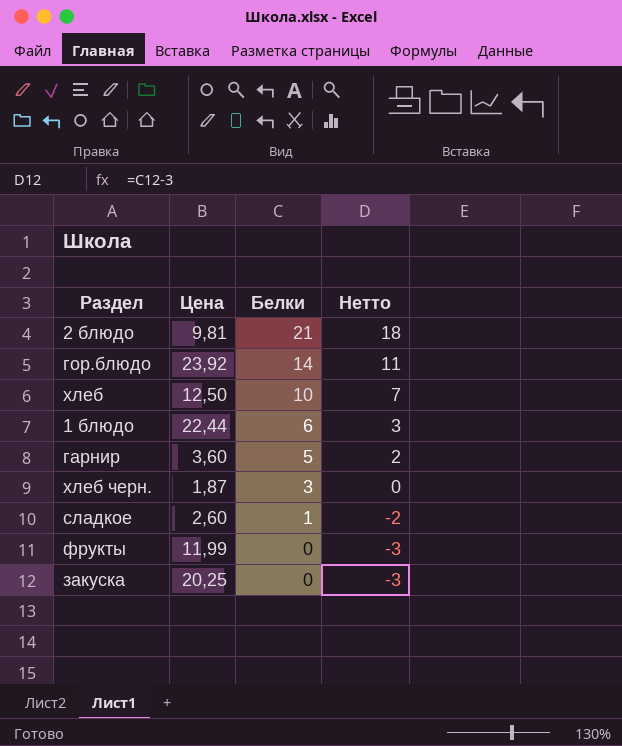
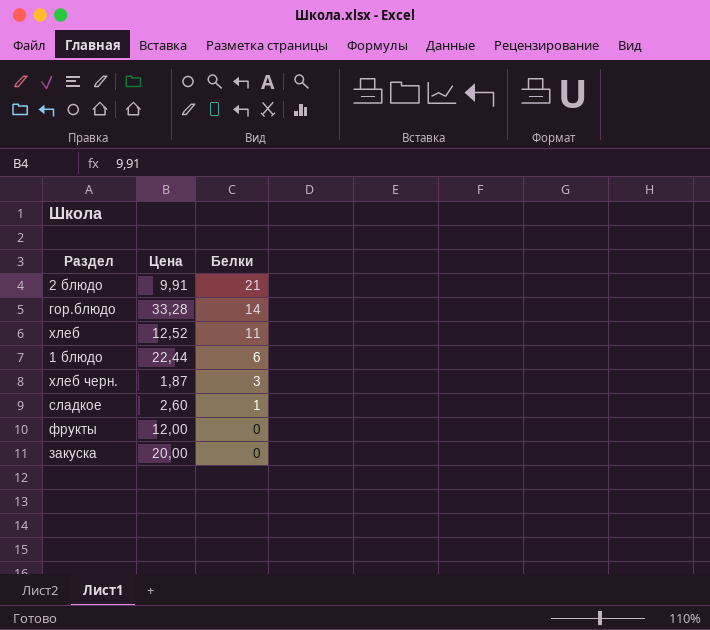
column Нетто | formula: [Белки] - 3 -> none
row гарнир: 3,60 | 5 | 2 -> none
2 блюдо | Цена: 9,81 -> 9,91
гор.блюдо | Цена: 23,92 -> 33,28
хлеб | Цена: 12,50 -> 12,52
хлеб | Белки: 10 -> 11
фрукты | Цена: 11,99 -> 12,00
закуска | Цена: 20,25 -> 20,00

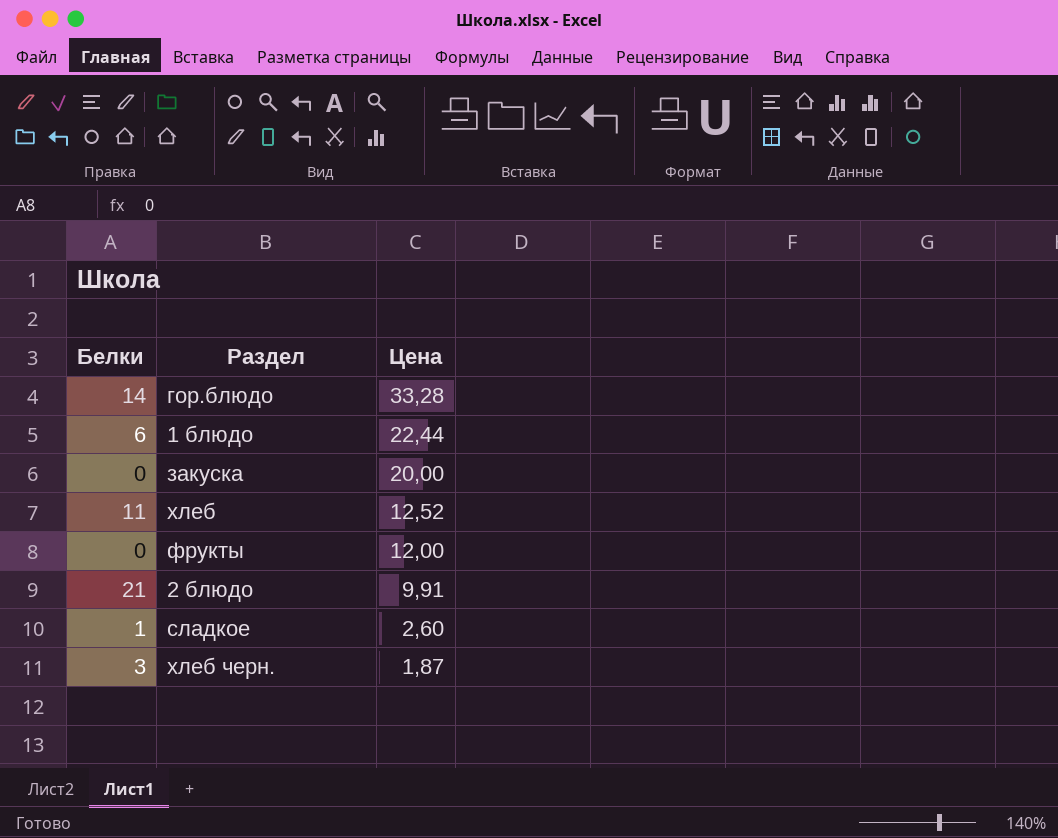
row order: Белки descending -> Цена descending
column Белки | position: 3 -> 1

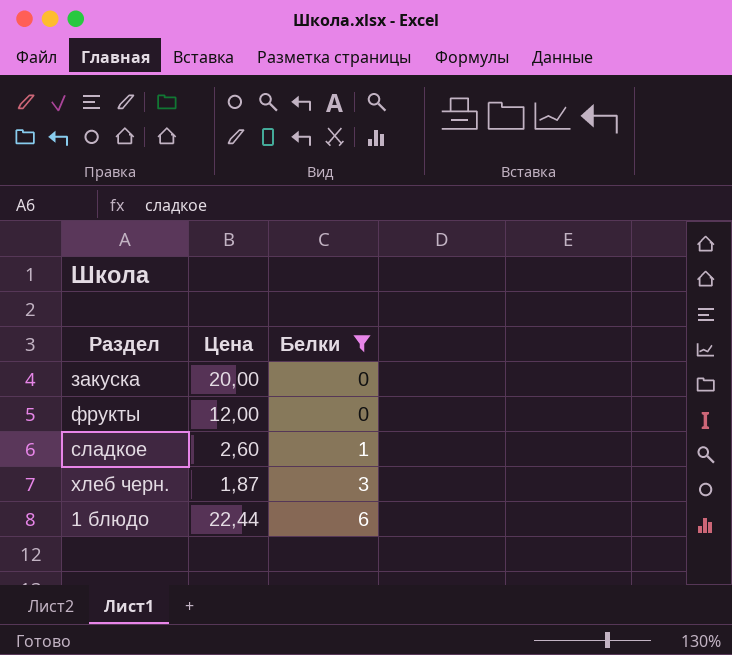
filter: none -> Белки <= 6
row order: Цена descending -> Белки ascending
column Белки | position: 1 -> 3

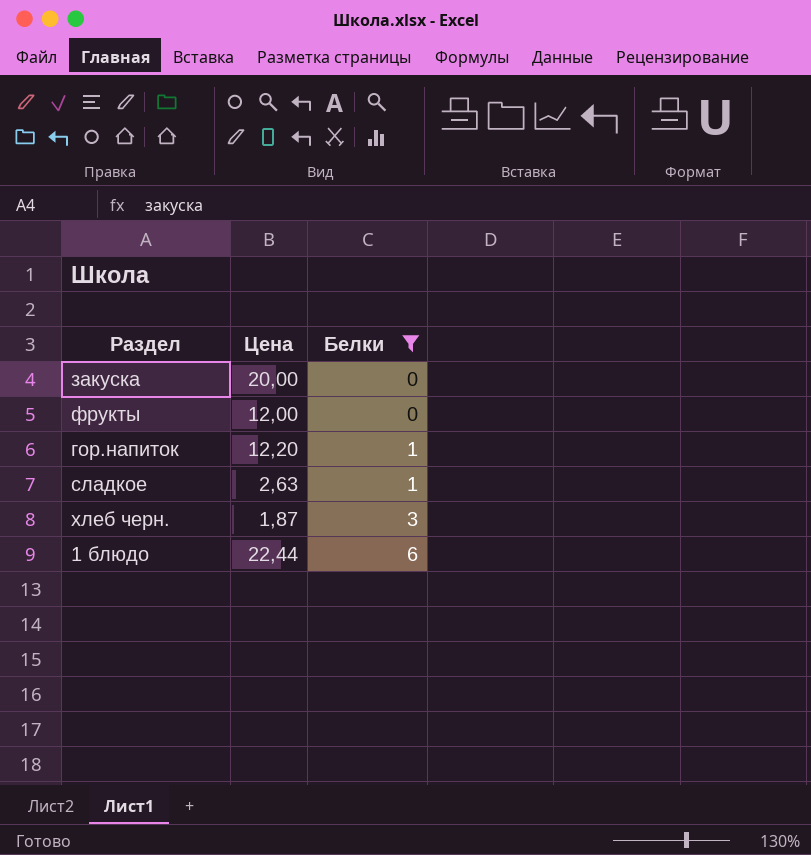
row гор.напиток: none -> 12,20 | 1
сладкое | Цена: 2,60 -> 2,63

